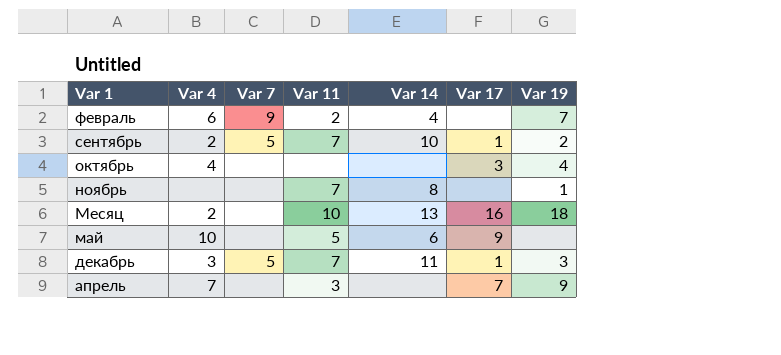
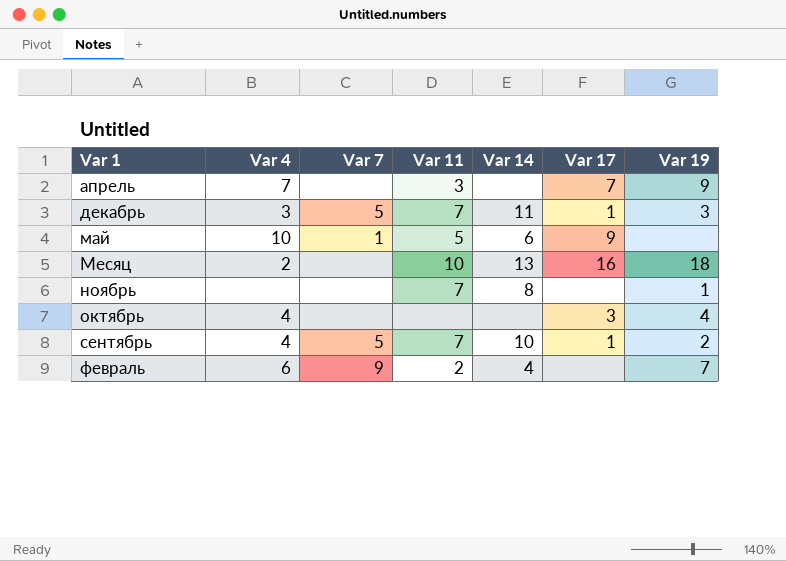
row order: Var 1 descending -> Var 1 ascending
май | Var 7: none -> 1
сентябрь | Var 4: 2 -> 4

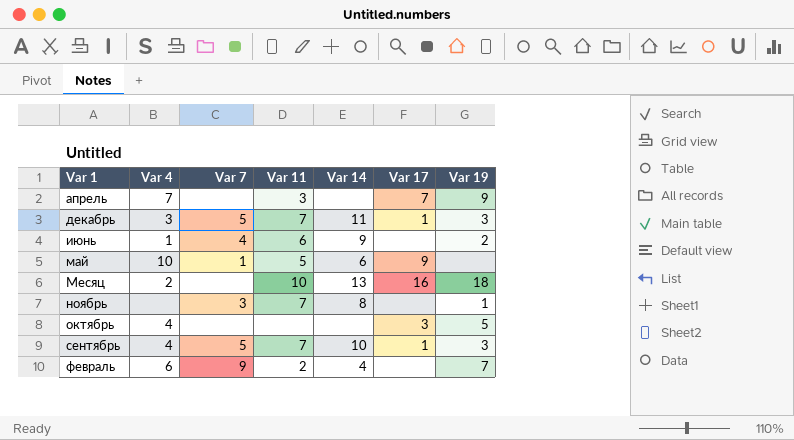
row июнь: none -> 1 | 4 | 6 | 9 | none | 2
ноябрь | Var 7: none -> 3
октябрь | Var 19: 4 -> 5
сентябрь | Var 19: 2 -> 3

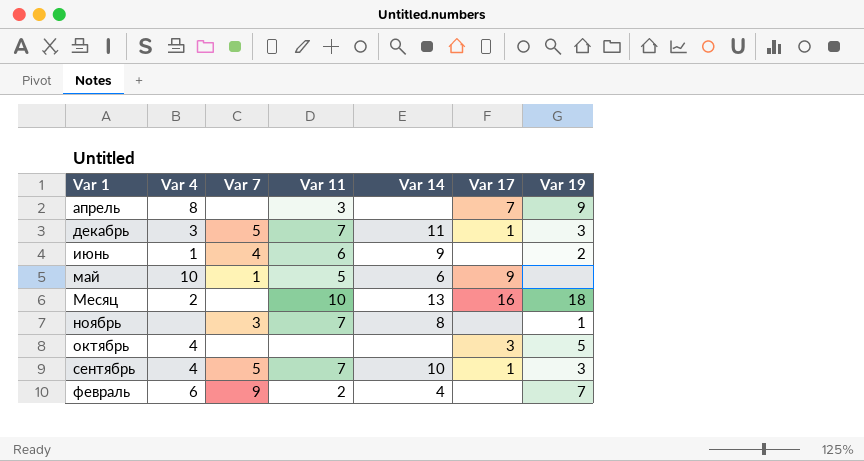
апрель | Var 4: 7 -> 8

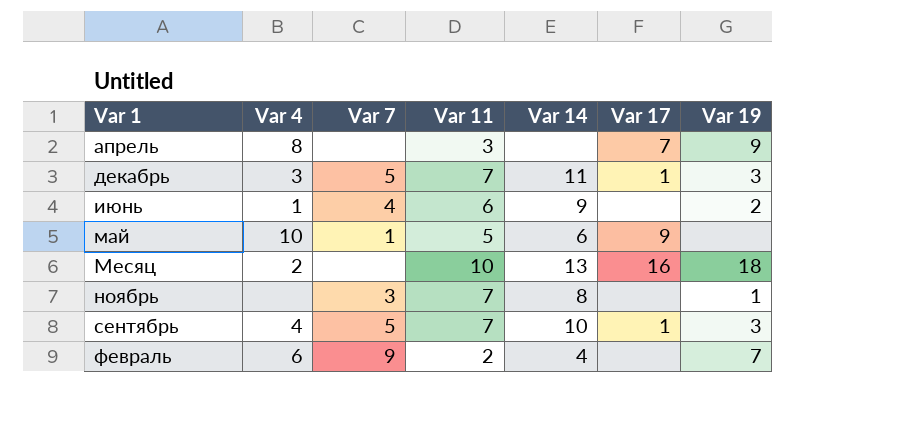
row октябрь: 4 | none | none | none | 3 | 5 -> none

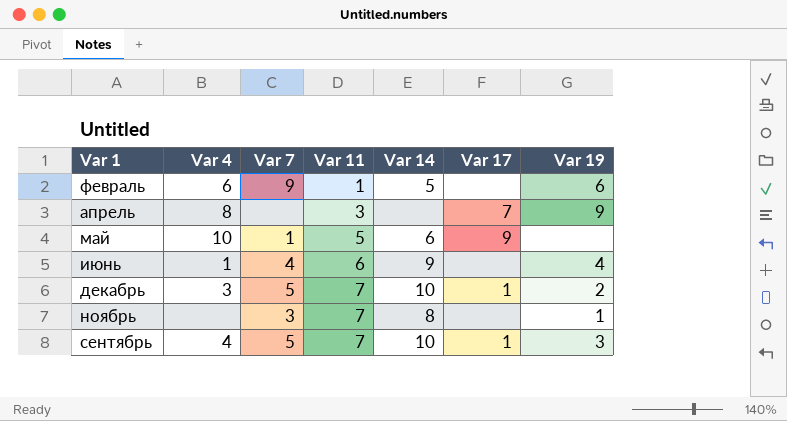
row order: Var 1 ascending -> Var 11 ascending
row Месяц: 2 | none | 10 | 13 | 16 | 18 -> none
февраль | Var 11: 2 -> 1
февраль | Var 14: 4 -> 5
февраль | Var 19: 7 -> 6
июнь | Var 19: 2 -> 4
декабрь | Var 14: 11 -> 10
декабрь | Var 19: 3 -> 2

